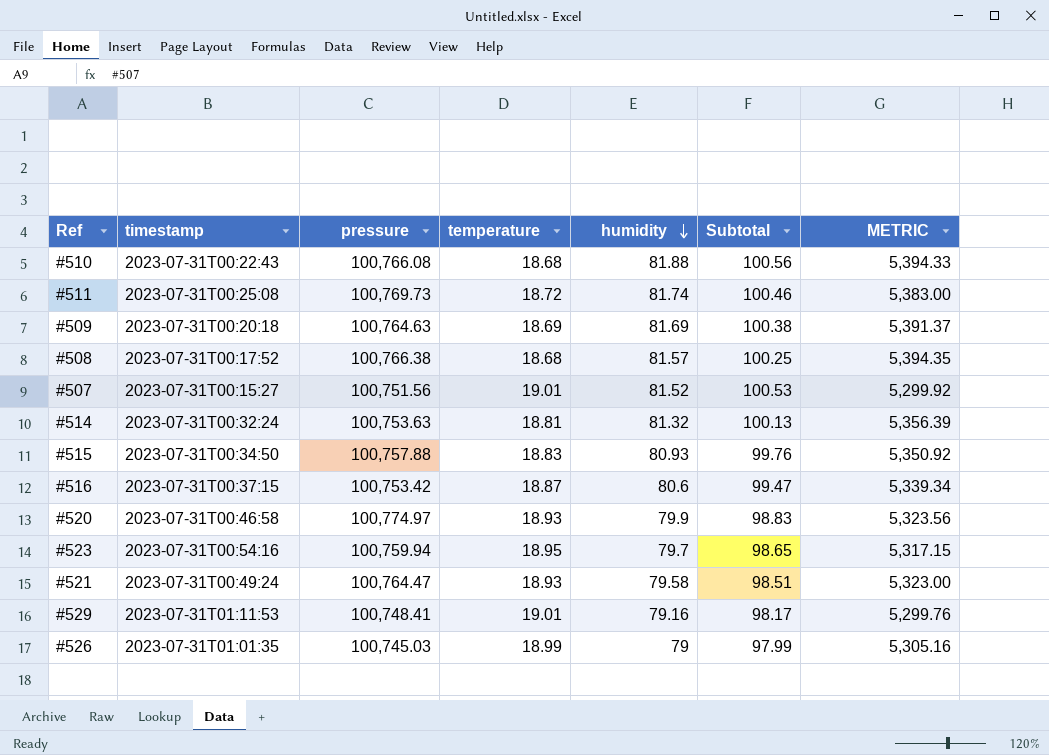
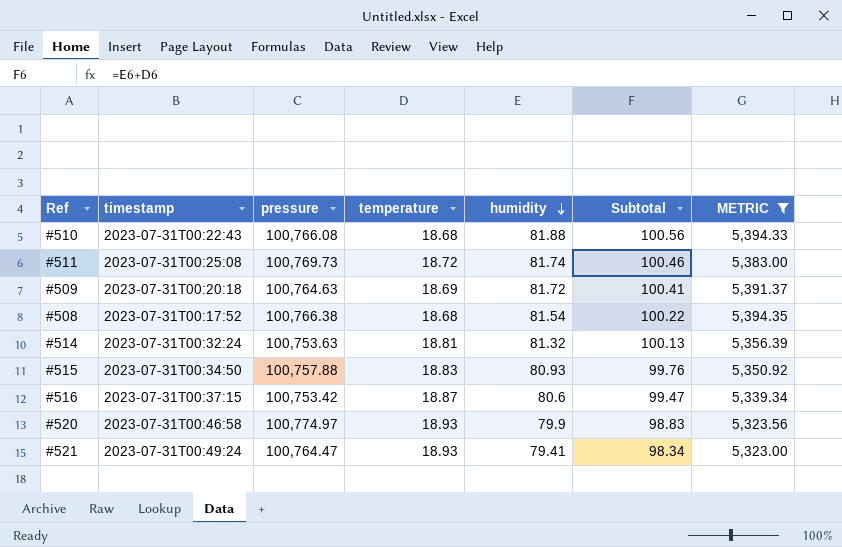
filter: none -> METRIC >= 5,323.00
#509 | humidity: 81.69 -> 81.72
#509 | Subtotal: 100.38 -> 100.41
#508 | humidity: 81.57 -> 81.54
#508 | Subtotal: 100.25 -> 100.22
#521 | humidity: 79.58 -> 79.41
#521 | Subtotal: 98.51 -> 98.34

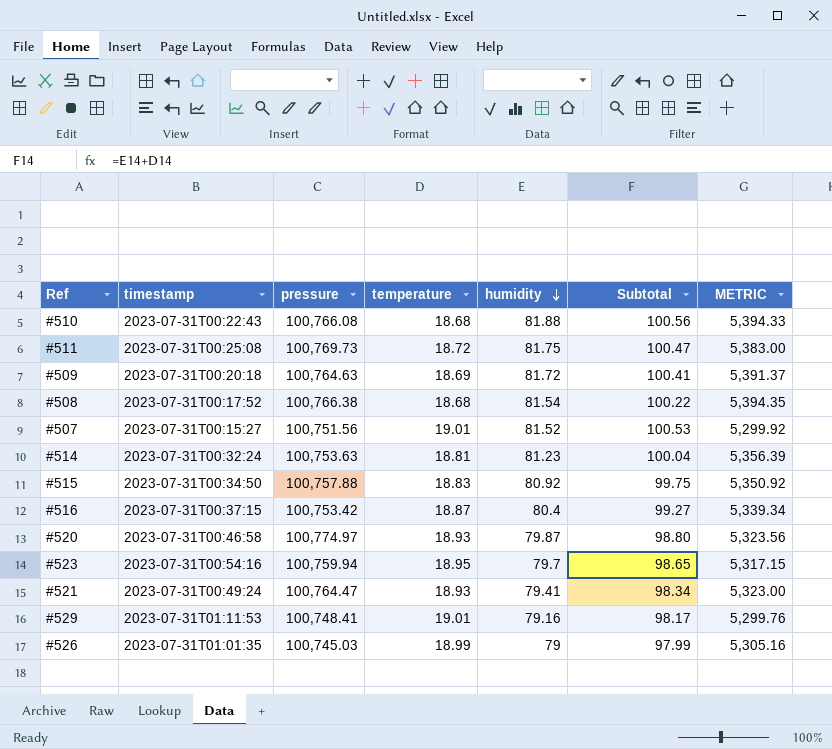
filter: METRIC >= 5,323.00 -> none
#511 | humidity: 81.74 -> 81.75
#511 | Subtotal: 100.46 -> 100.47
#514 | humidity: 81.32 -> 81.23
#514 | Subtotal: 100.13 -> 100.04
#515 | humidity: 80.93 -> 80.92
#515 | Subtotal: 99.76 -> 99.75
#516 | humidity: 80.6 -> 80.4
#516 | Subtotal: 99.47 -> 99.27
#520 | humidity: 79.9 -> 79.87
#520 | Subtotal: 98.83 -> 98.80

